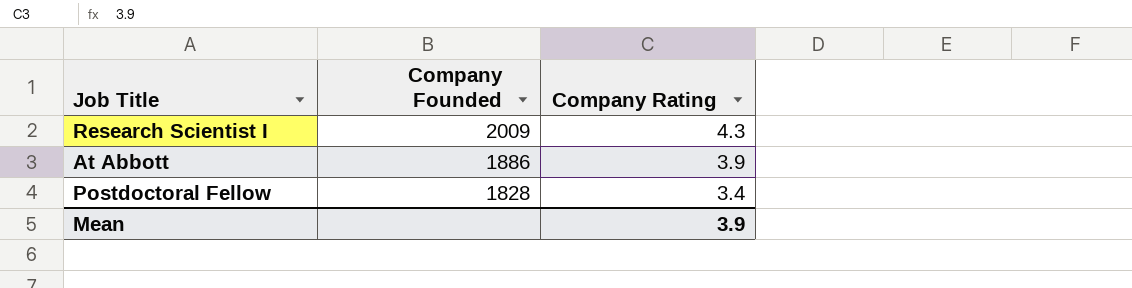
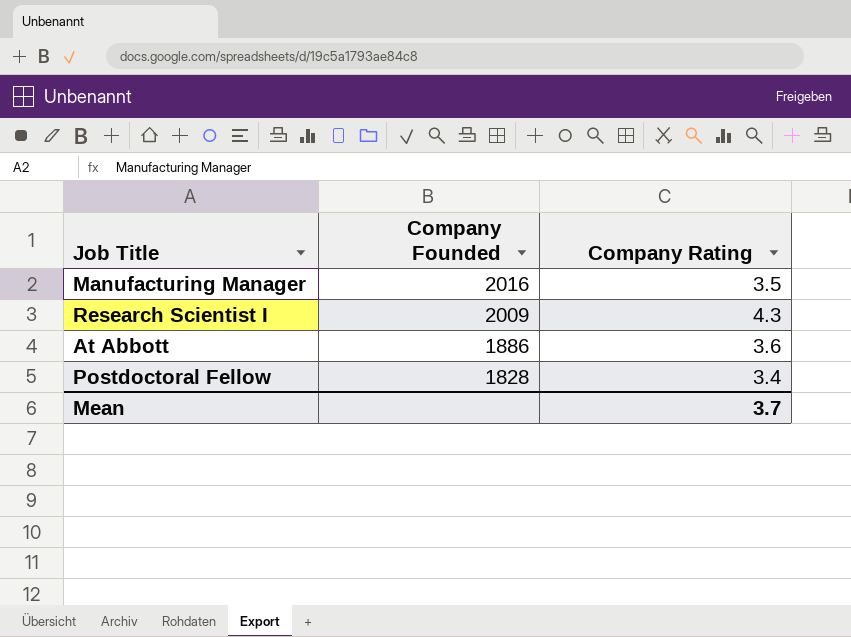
row Manufacturing Manager: none -> 2016 | 3.5
At Abbott | Company Rating: 3.9 -> 3.6
Mean | Company Rating: 3.9 -> 3.7

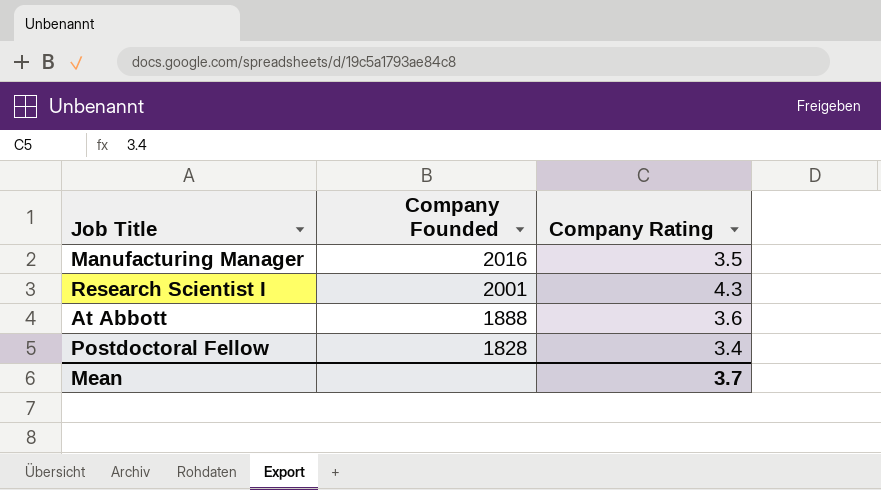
Research Scientist I | Company Founded: 2009 -> 2001
At Abbott | Company Founded: 1886 -> 1888

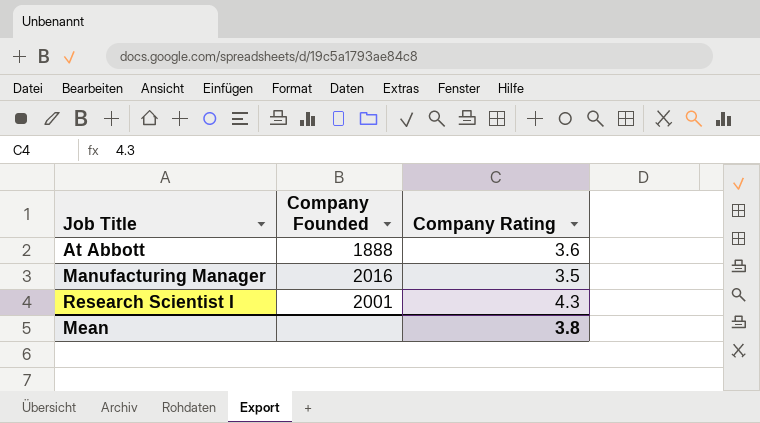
row order: Company Founded descending -> Job Title ascending
row Postdoctoral Fellow: 1828 | 3.4 -> none
Mean | Company Rating: 3.7 -> 3.8

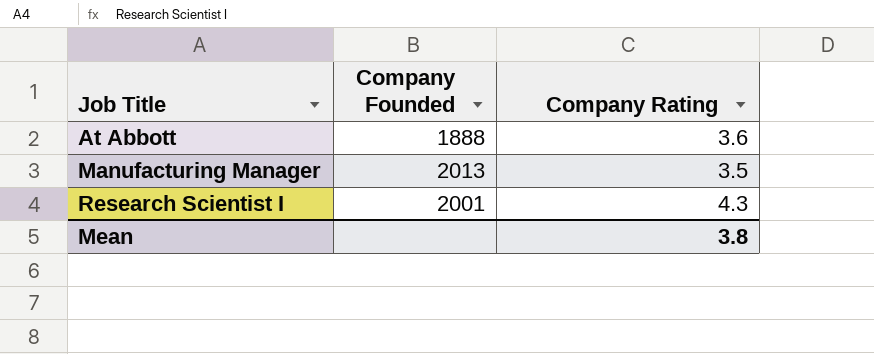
Manufacturing Manager | Company Founded: 2016 -> 2013

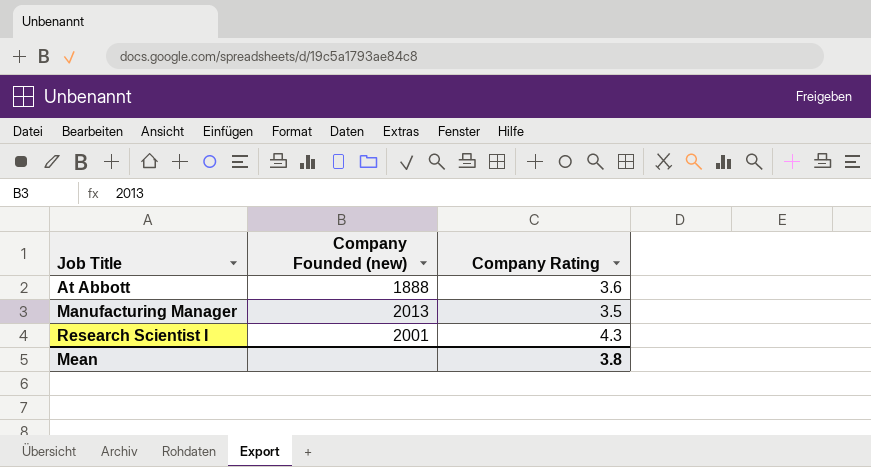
column name: Company Founded -> Company Founded (new)

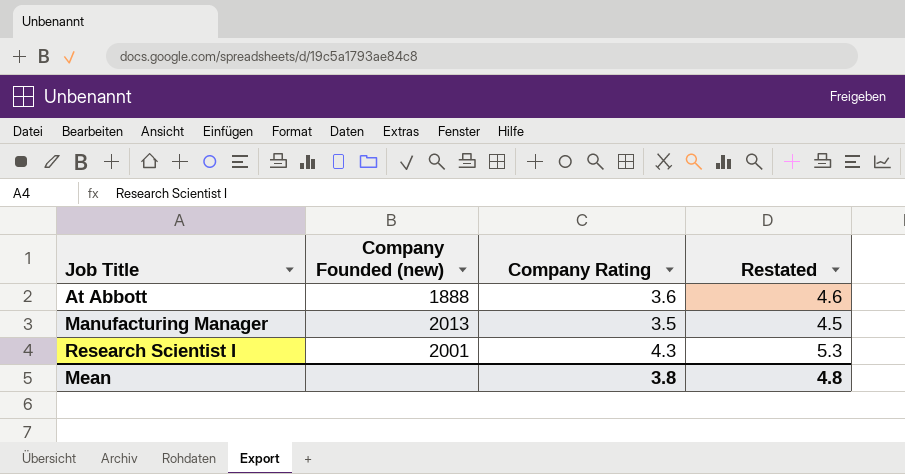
column Restated | formula: none -> [Company Rating] + 1

